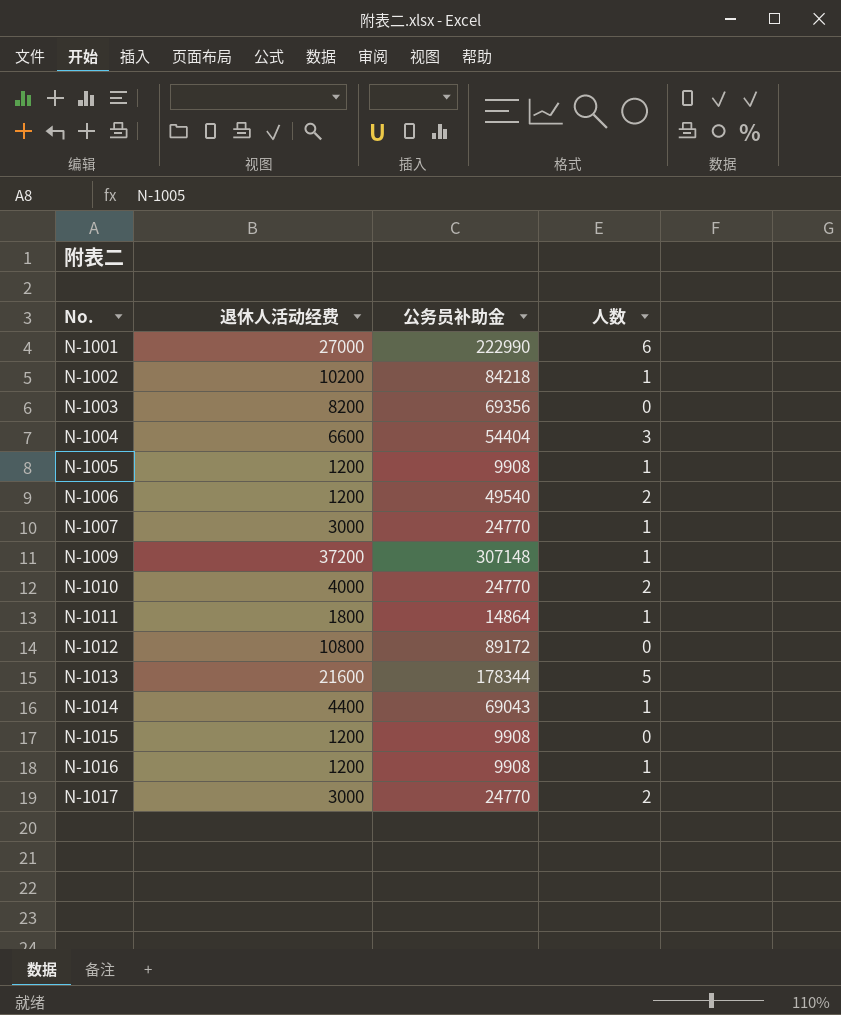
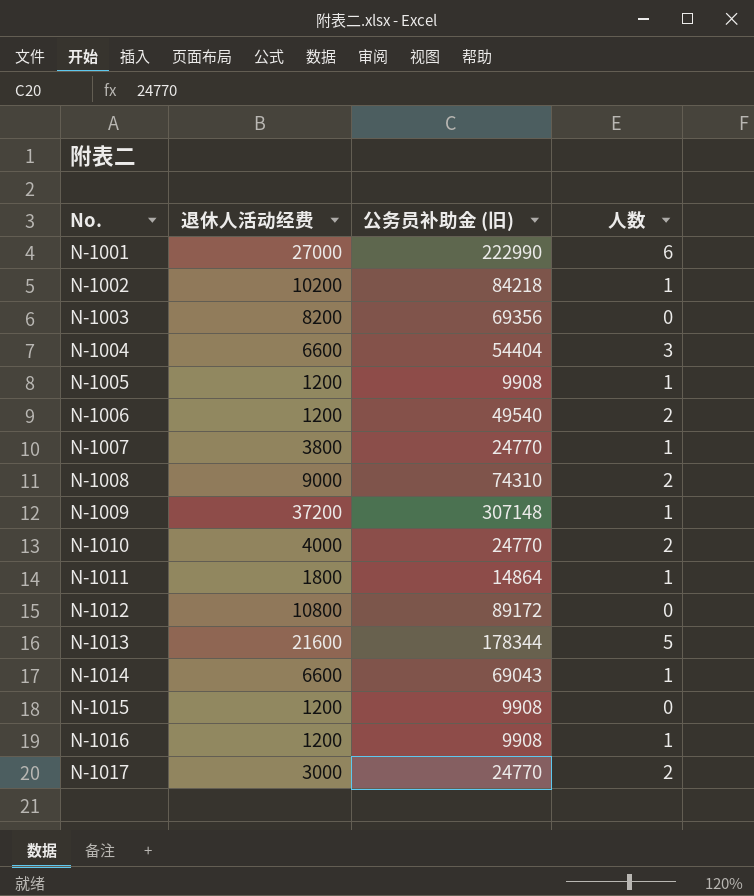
column name: 公务员补助金 -> 公务员补助金 (旧)
N-1007 | 退休人活动经费: 3000 -> 3800
row N-1008: none -> 9000 | 74310 | 2
N-1014 | 退休人活动经费: 4400 -> 6600

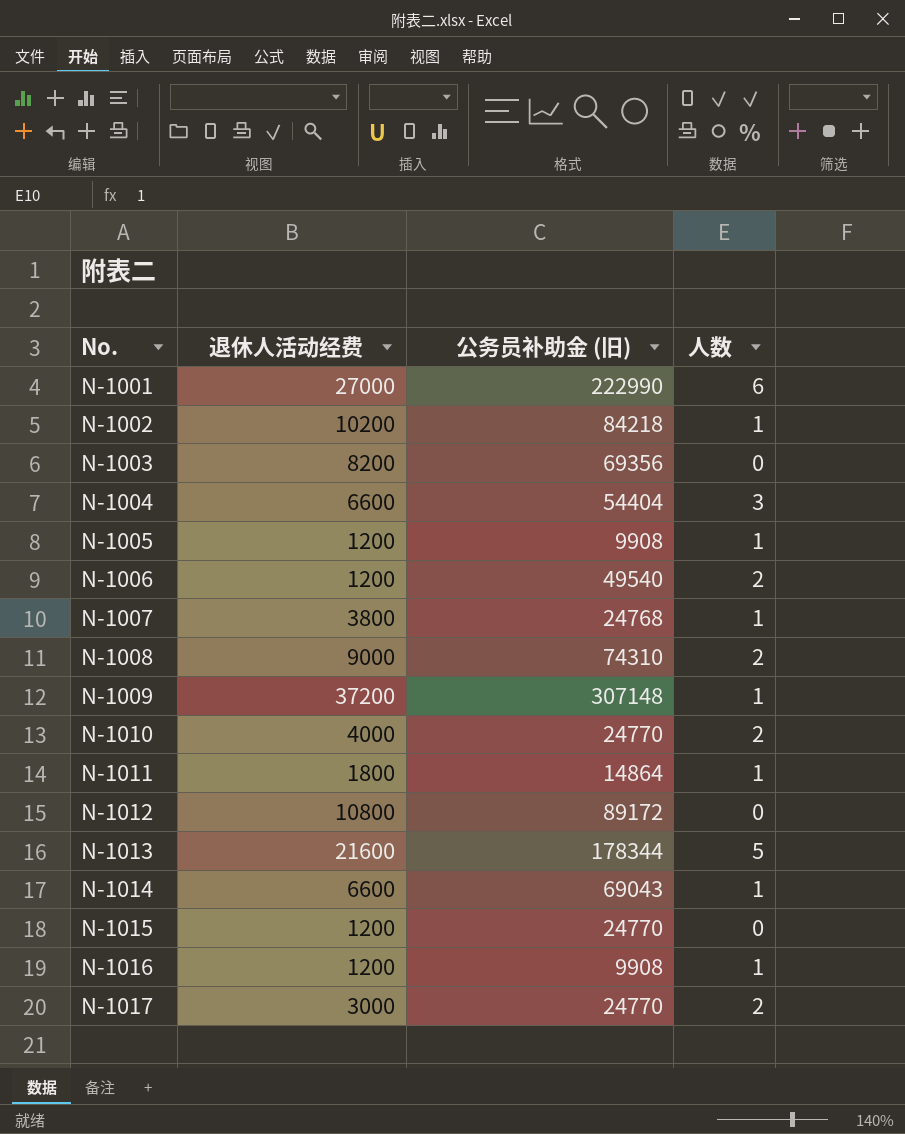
N-1007 | 公务员补助金 (旧): 24770 -> 24768
N-1015 | 公务员补助金 (旧): 9908 -> 24770

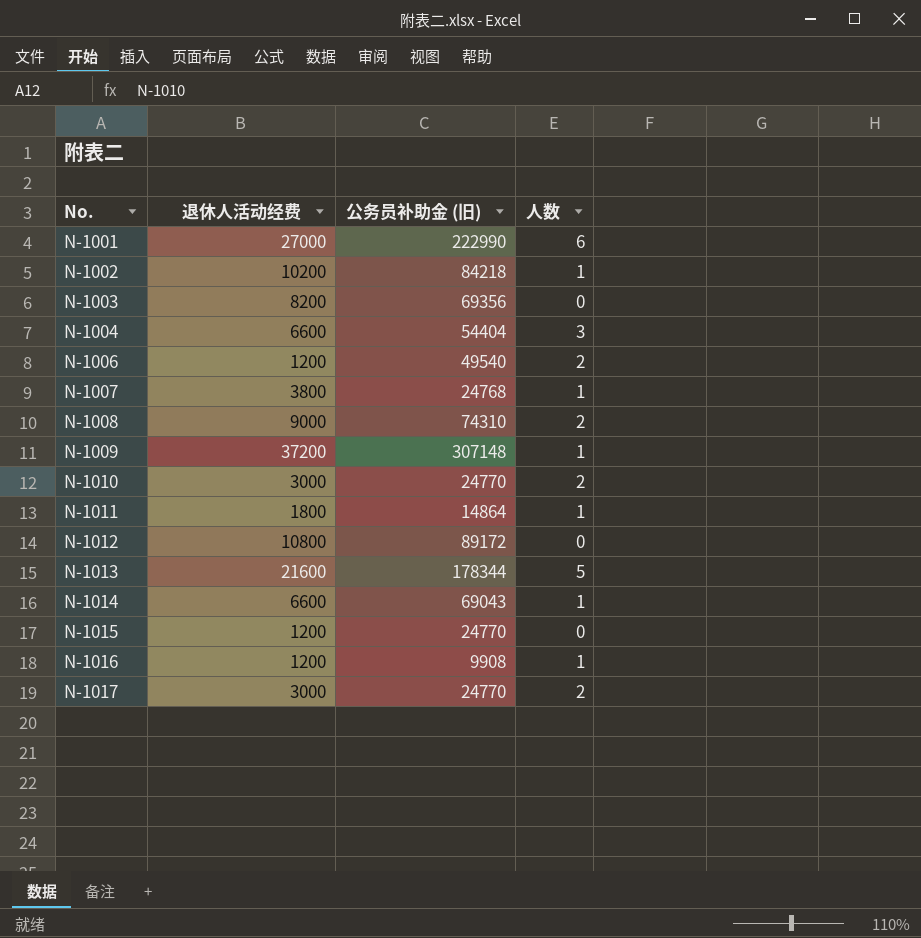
row N-1005: 1200 | 9908 | 1 -> none
N-1010 | 退休人活动经费: 4000 -> 3000

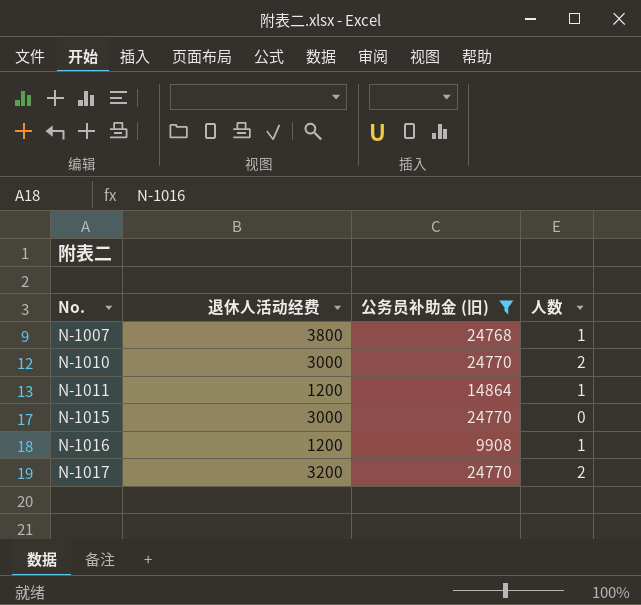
filter: none -> 公务员补助金 (旧) <= 24770
N-1011 | 退休人活动经费: 1800 -> 1200
N-1015 | 退休人活动经费: 1200 -> 3000
N-1017 | 退休人活动经费: 3000 -> 3200

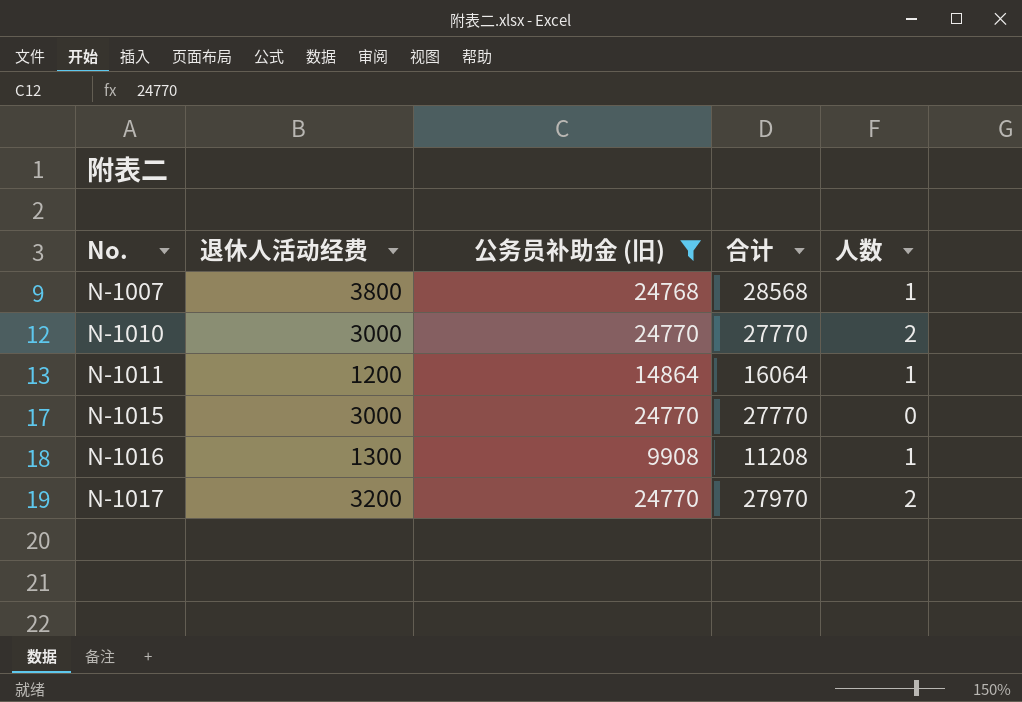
column 合计 | formula: none -> [退休人活动经费] + [公务员补助金 (旧)]
N-1016 | 退休人活动经费: 1200 -> 1300

